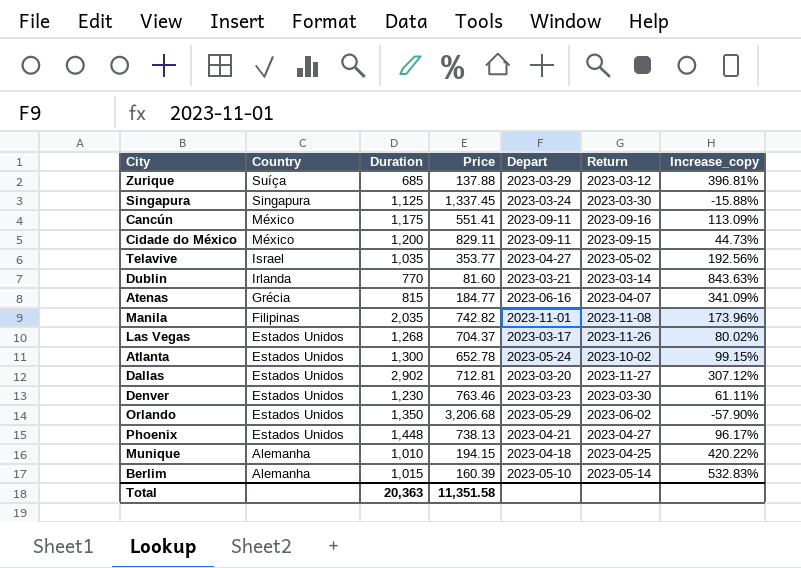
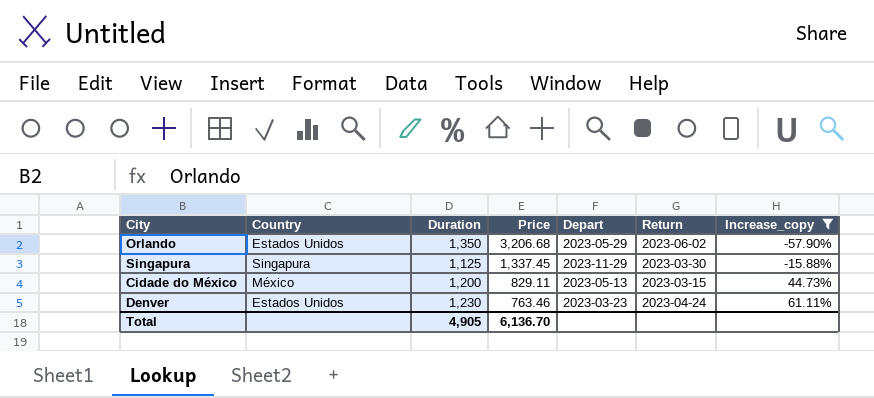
filter: none -> Increase_copy <= 61.11%
row order: Country descending -> Price descending
Singapura | Depart: 2023-03-24 -> 2023-11-29
Cidade do México | Depart: 2023-09-11 -> 2023-05-13
Cidade do México | Return: 2023-09-15 -> 2023-03-15
Denver | Return: 2023-03-30 -> 2023-04-24
Total | Duration: 20,363 -> 4,905
Total | Price: 11,351.58 -> 6,136.70

